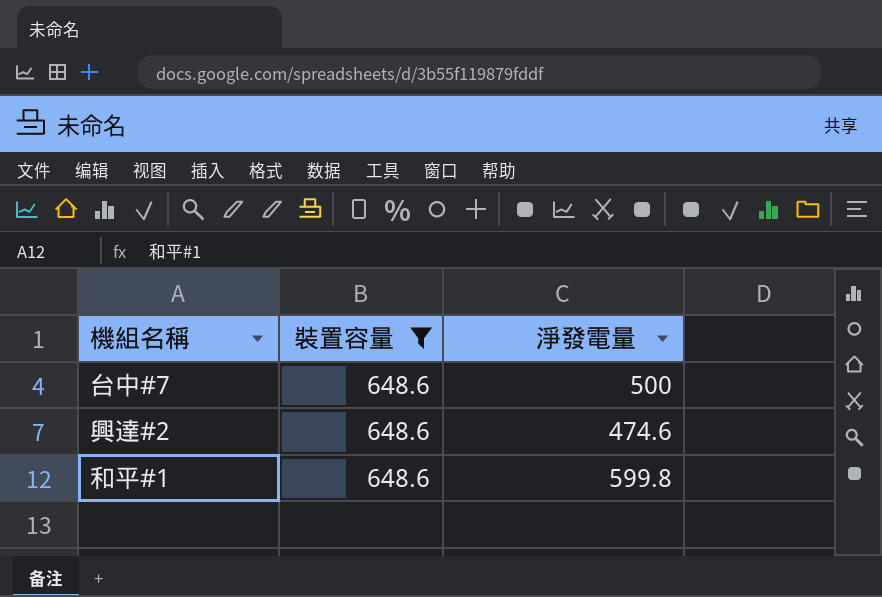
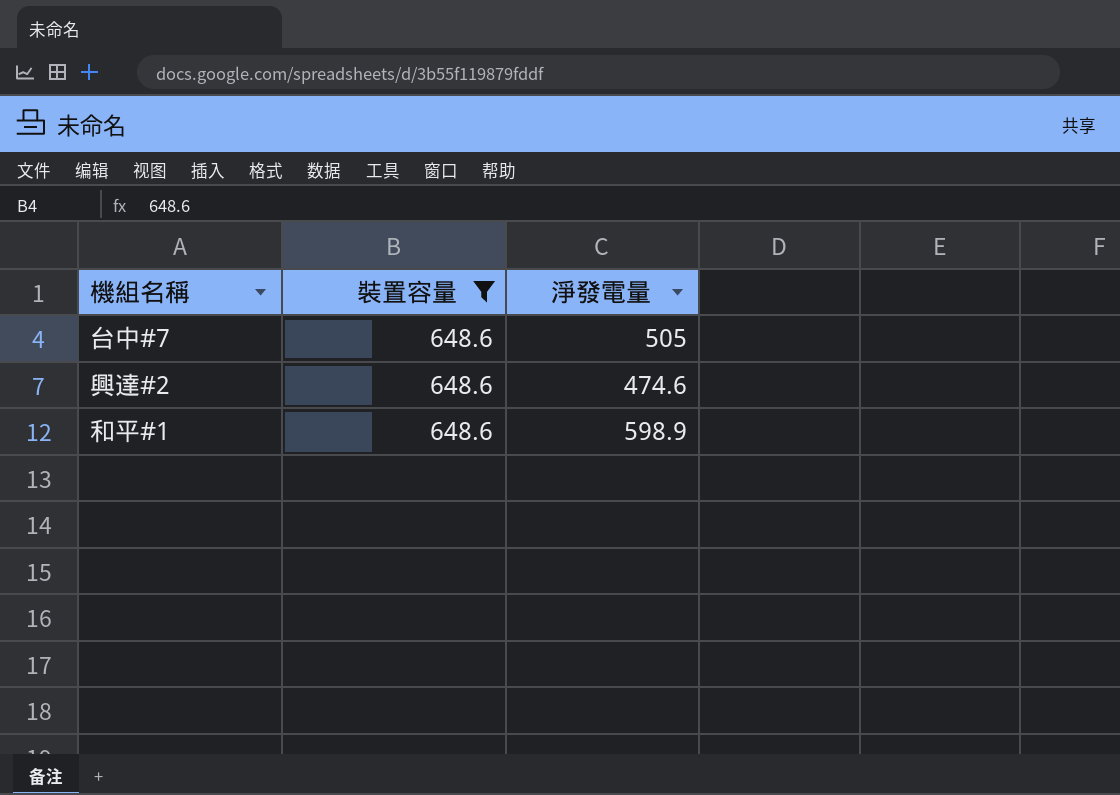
台中#7 | 淨發電量: 500 -> 505
和平#1 | 淨發電量: 599.8 -> 598.9

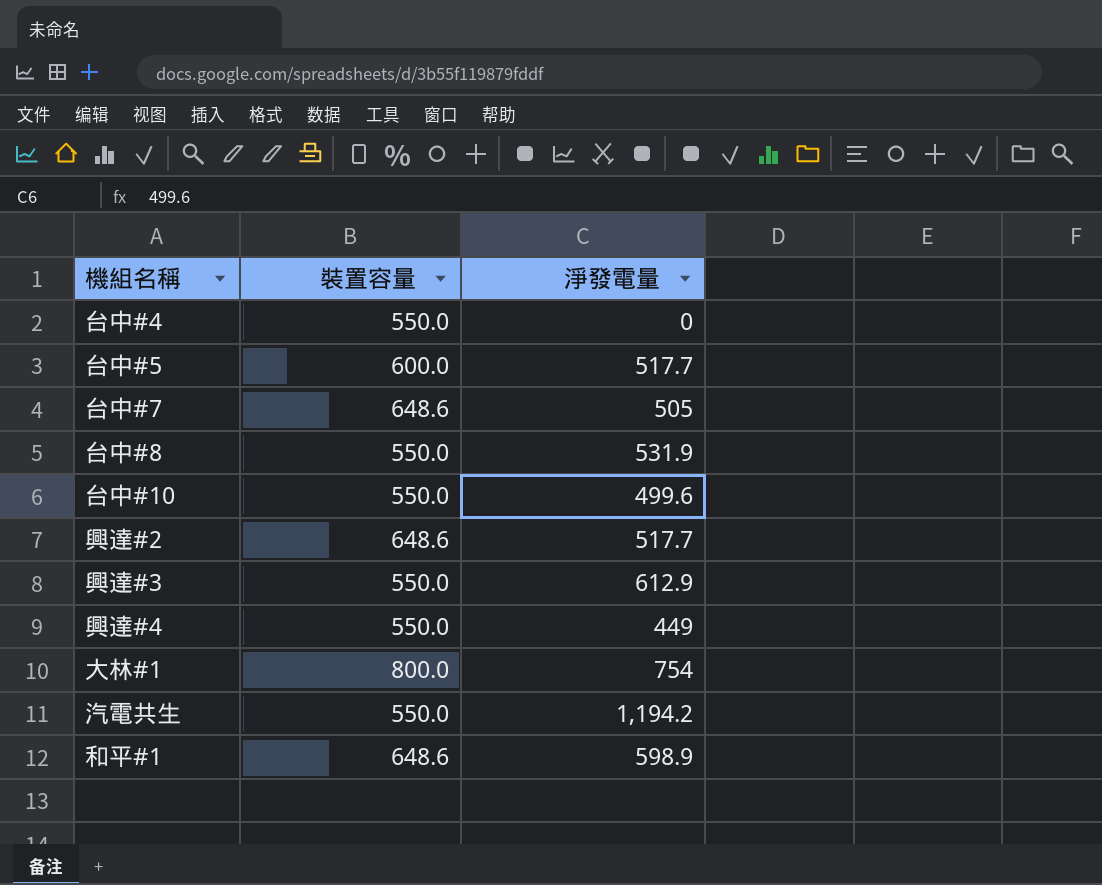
filter: 裝置容量 = 648.6 -> none
興達#2 | 淨發電量: 474.6 -> 517.7

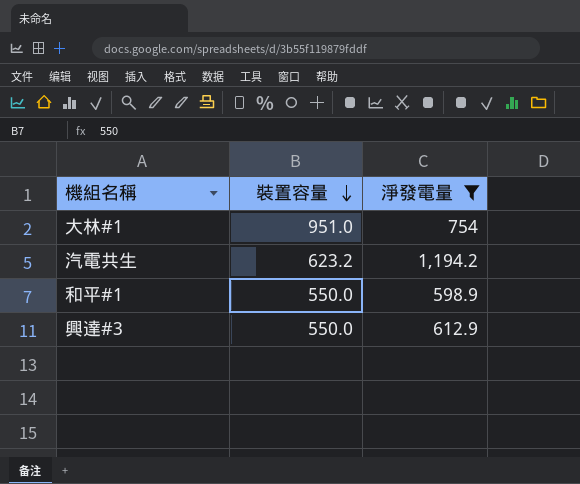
filter: none -> 淨發電量 >= 598.9
row order: none -> 裝置容量 descending
大林#1 | 裝置容量: 800.0 -> 951.0
汽電共生 | 裝置容量: 550.0 -> 623.2
和平#1 | 裝置容量: 648.6 -> 550.0

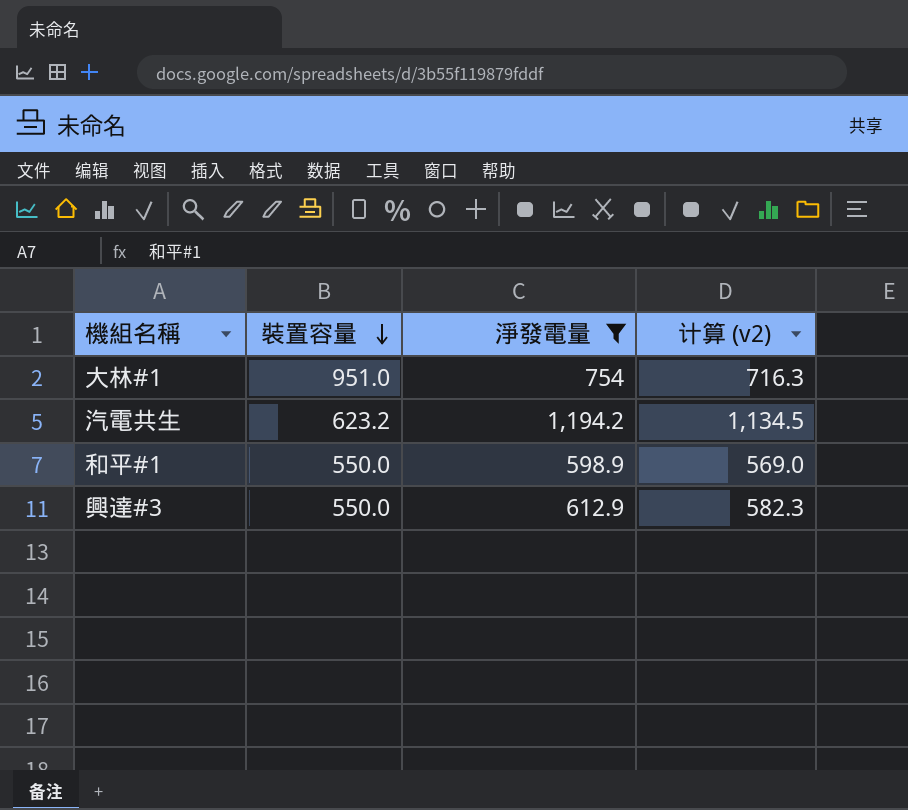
column 计算 (v2) | formula: none -> [淨發電量] * 0.95

